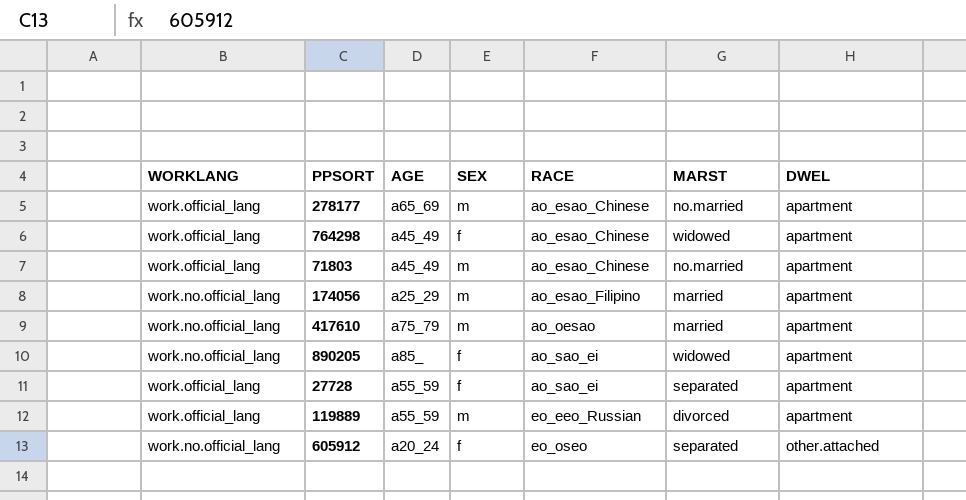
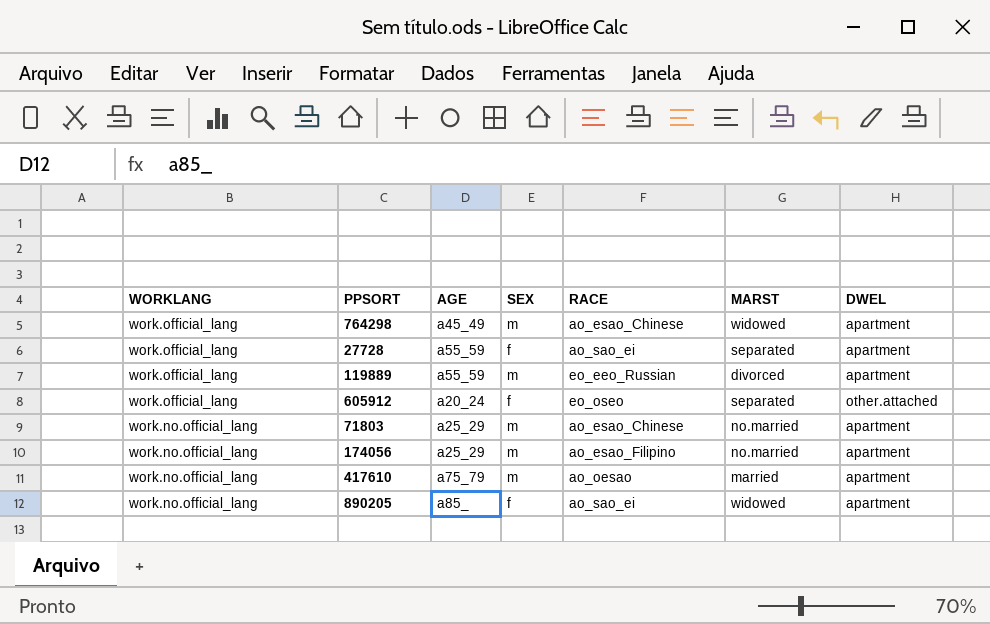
row order: RACE ascending -> WORKLANG descending
row 278177: work.official_lang | a65_69 | m | ao_esao_Chinese | no.married | apartment -> none
764298 | SEX: f -> m
605912 | WORKLANG: work.no.official_lang -> work.official_lang
71803 | WORKLANG: work.official_lang -> work.no.official_lang
71803 | AGE: a45_49 -> a25_29
174056 | MARST: married -> no.married

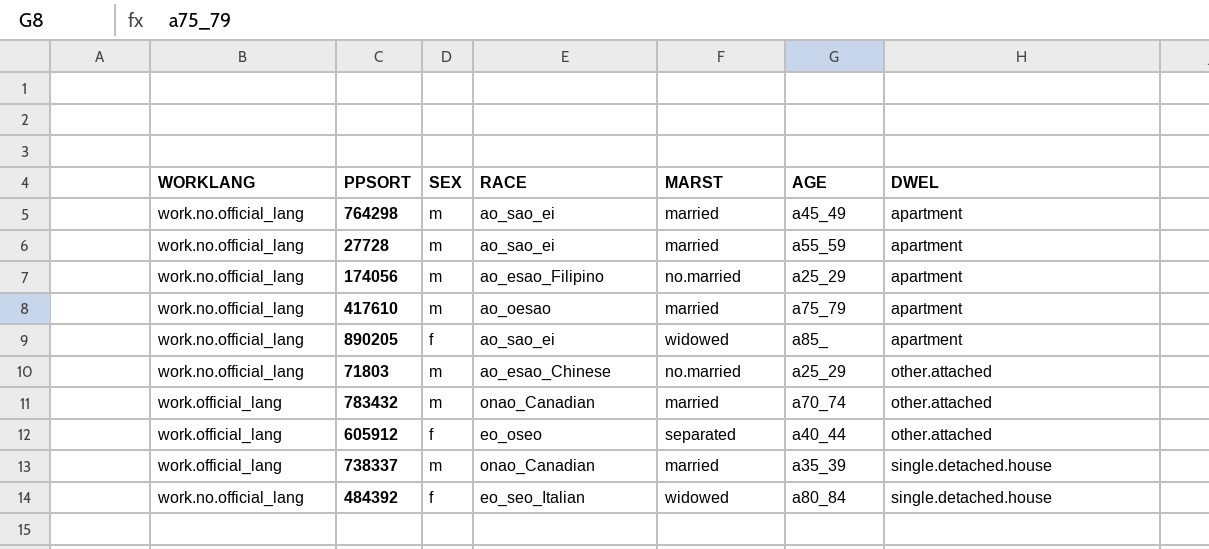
row order: WORKLANG descending -> DWEL ascending
column AGE | position: 3 -> 6
row 119889: work.official_lang | a55_59 | m | eo_eeo_Russian | divorced | apartment -> none
764298 | WORKLANG: work.official_lang -> work.no.official_lang
764298 | RACE: ao_esao_Chinese -> ao_sao_ei
764298 | MARST: widowed -> married
27728 | WORKLANG: work.official_lang -> work.no.official_lang
27728 | SEX: f -> m
27728 | MARST: separated -> married
71803 | DWEL: apartment -> other.attached
row 783432: none -> work.official_lang | m | onao_Canadian | married | a70_74 | other.attached
605912 | AGE: a20_24 -> a40_44
row 738337: none -> work.official_lang | m | onao_Canadian | married | a35_39 | single.detached.house
row 484392: none -> work.no.official_lang | f | eo_seo_Italian | widowed | a80_84 | single.detached.house

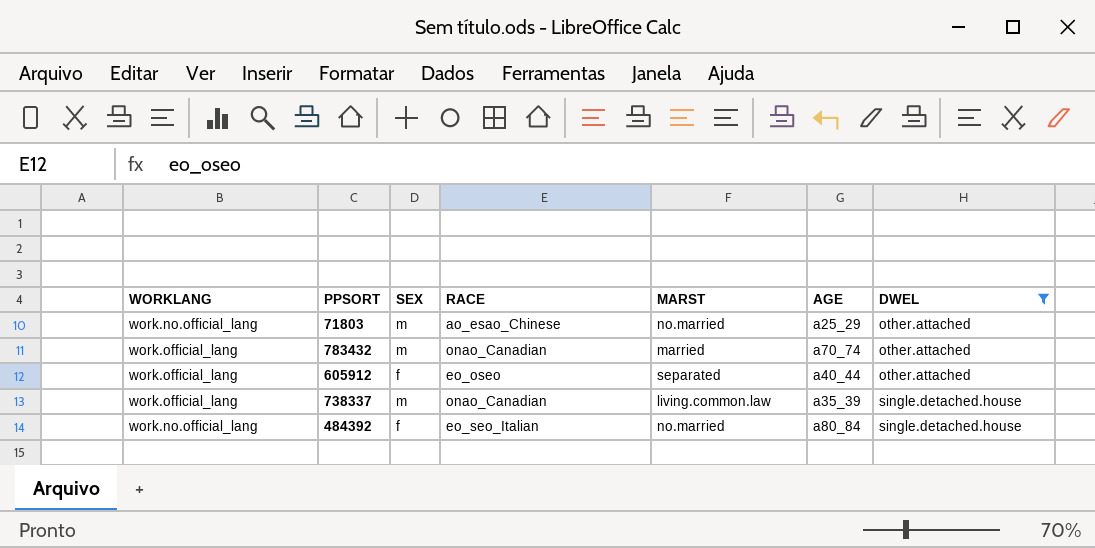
filter: none -> DWEL != apartment
738337 | MARST: married -> living.common.law
484392 | MARST: widowed -> no.married

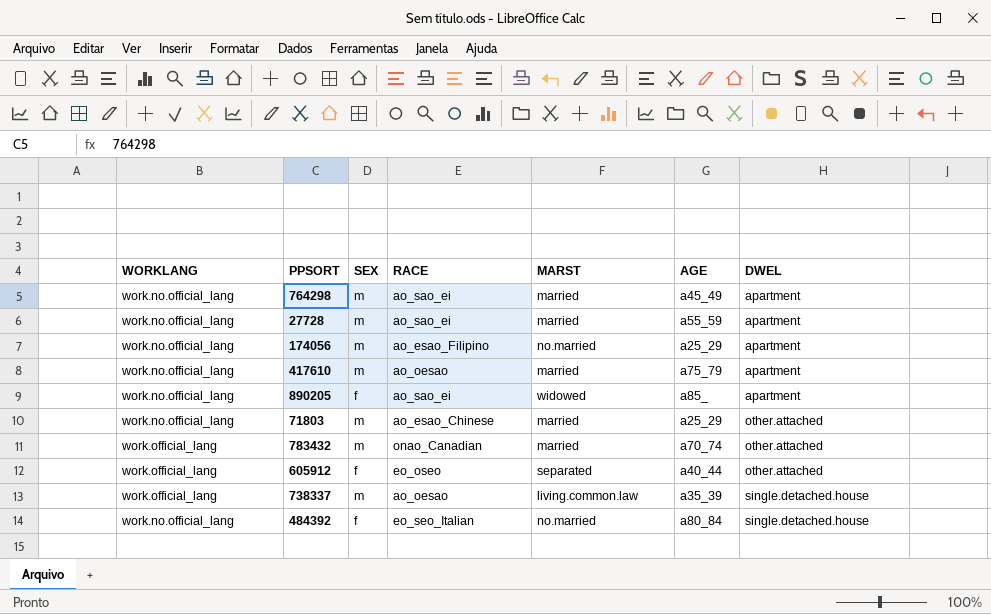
filter: DWEL != apartment -> none
71803 | MARST: no.married -> married
738337 | RACE: onao_Canadian -> ao_oesao

